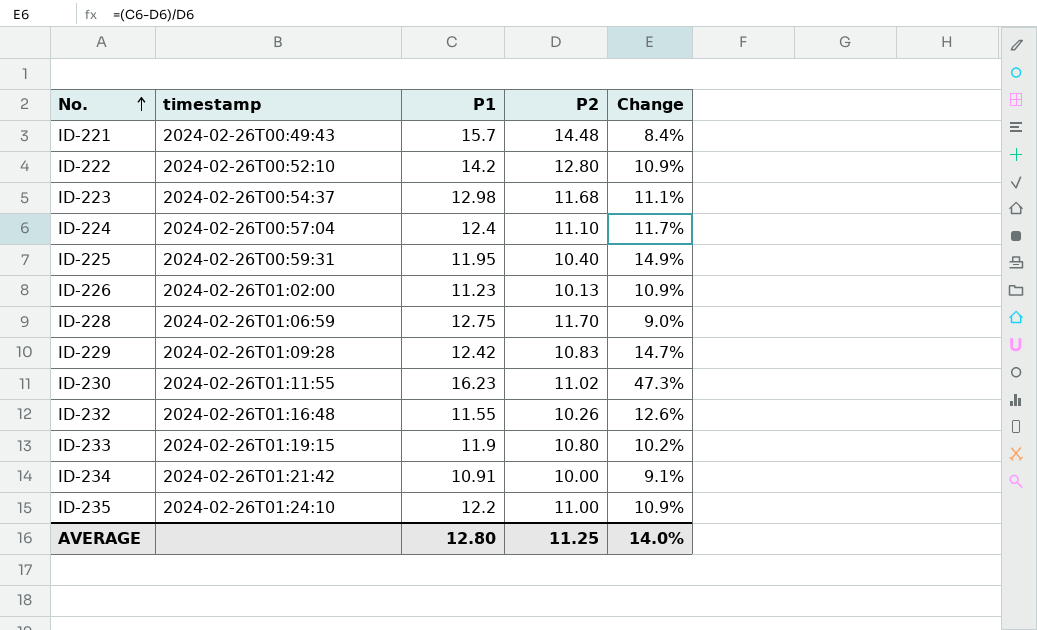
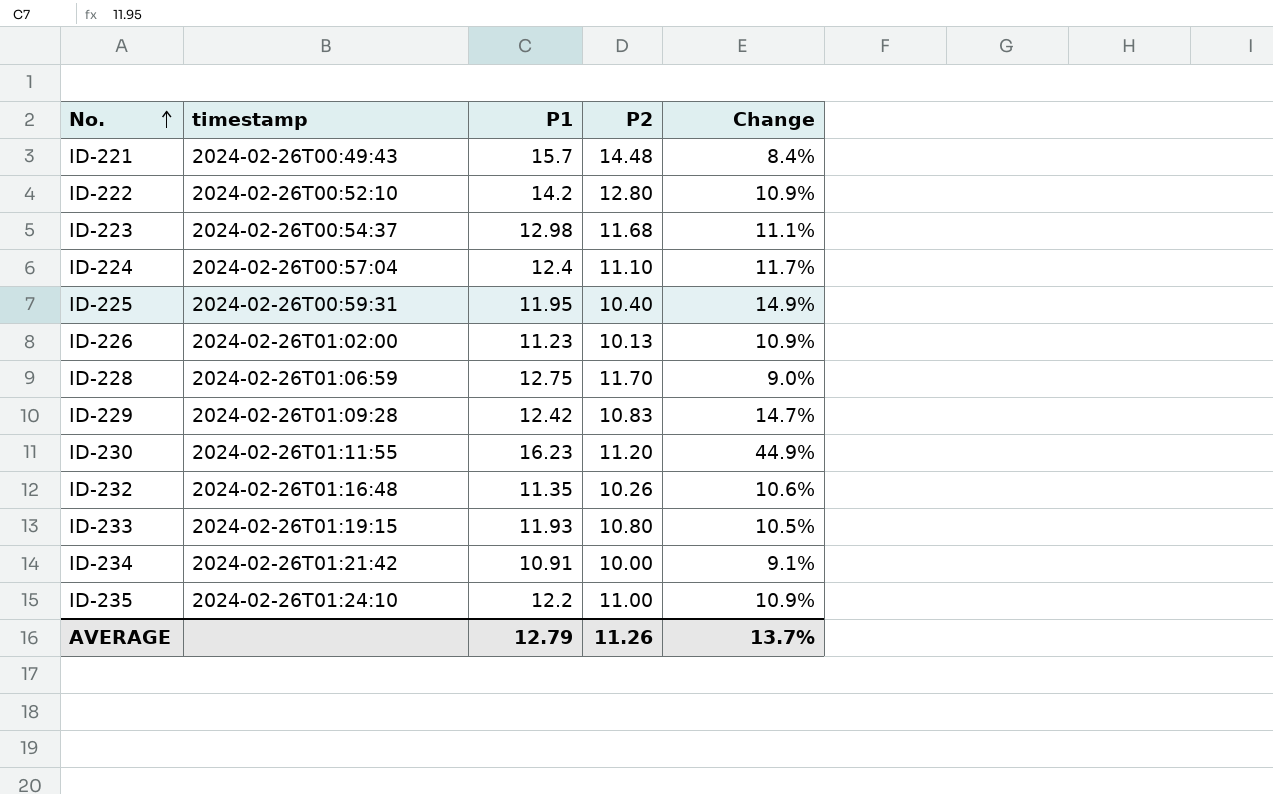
ID-230 | P2: 11.02 -> 11.20
ID-230 | Change: 47.3% -> 44.9%
ID-232 | P1: 11.55 -> 11.35
ID-232 | Change: 12.6% -> 10.6%
ID-233 | P1: 11.9 -> 11.93
ID-233 | Change: 10.2% -> 10.5%
AVERAGE | P1: 12.80 -> 12.79
AVERAGE | P2: 11.25 -> 11.26
AVERAGE | Change: 14.0% -> 13.7%

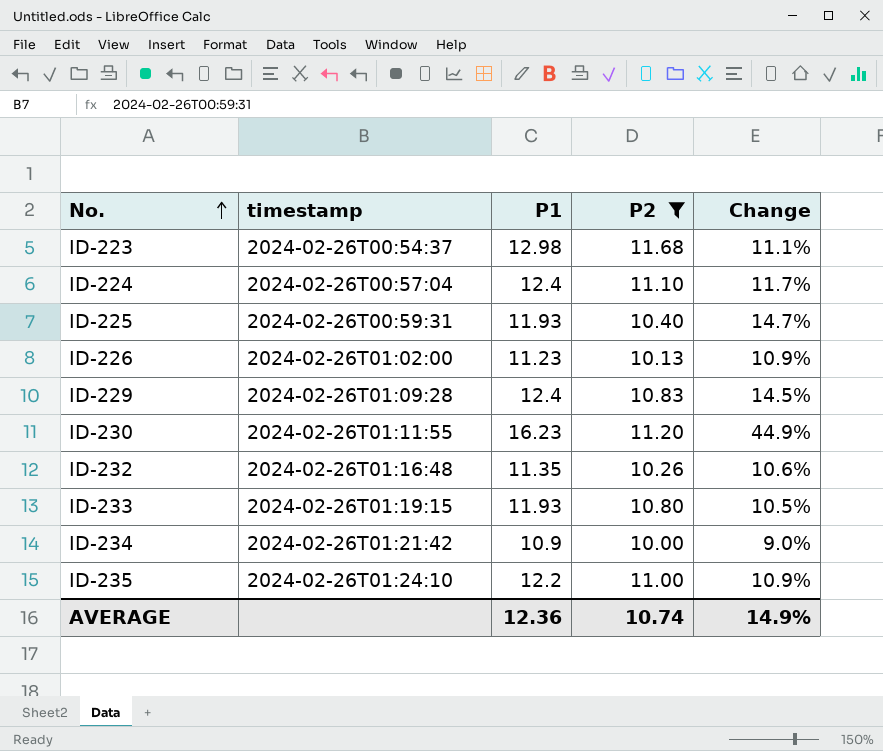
filter: none -> P2 <= 11.68
ID-225 | P1: 11.95 -> 11.93
ID-225 | Change: 14.9% -> 14.7%
ID-229 | P1: 12.42 -> 12.4
ID-229 | Change: 14.7% -> 14.5%
ID-234 | P1: 10.91 -> 10.9
ID-234 | Change: 9.1% -> 9.0%
AVERAGE | P1: 12.79 -> 12.36
AVERAGE | P2: 11.26 -> 10.74
AVERAGE | Change: 13.7% -> 14.9%

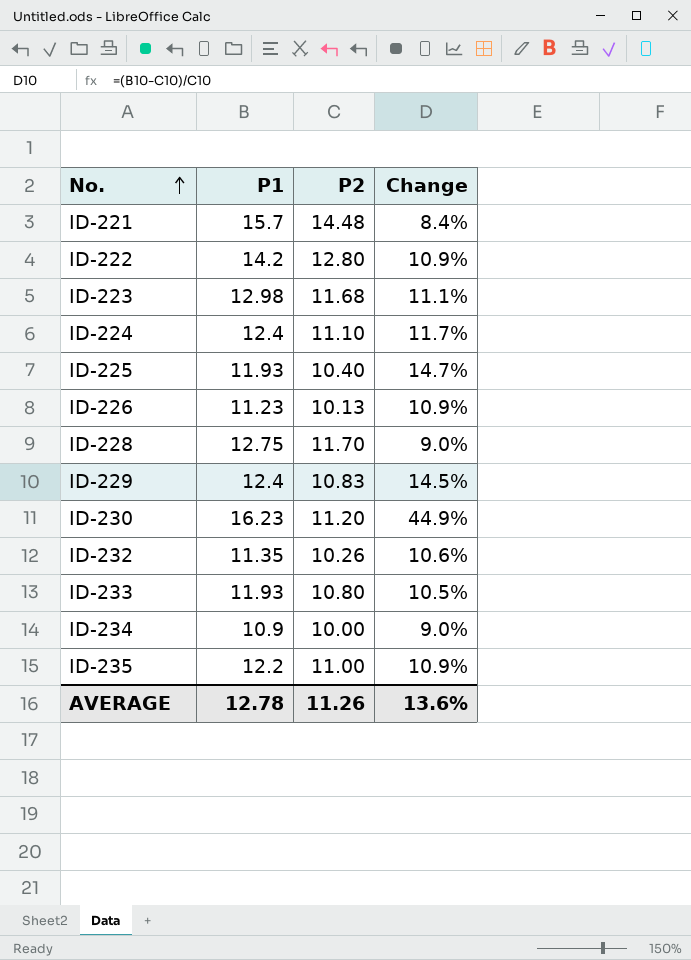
filter: P2 <= 11.68 -> none
column timestamp | position: 2 -> none
AVERAGE | P1: 12.36 -> 12.78
AVERAGE | P2: 10.74 -> 11.26
AVERAGE | Change: 14.9% -> 13.6%

